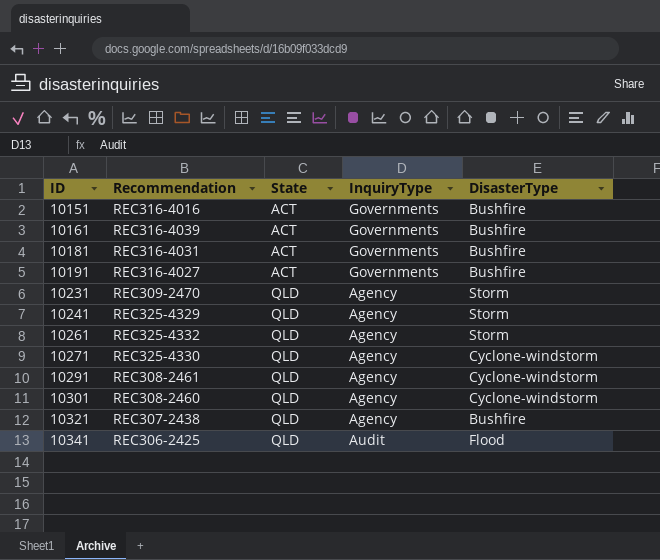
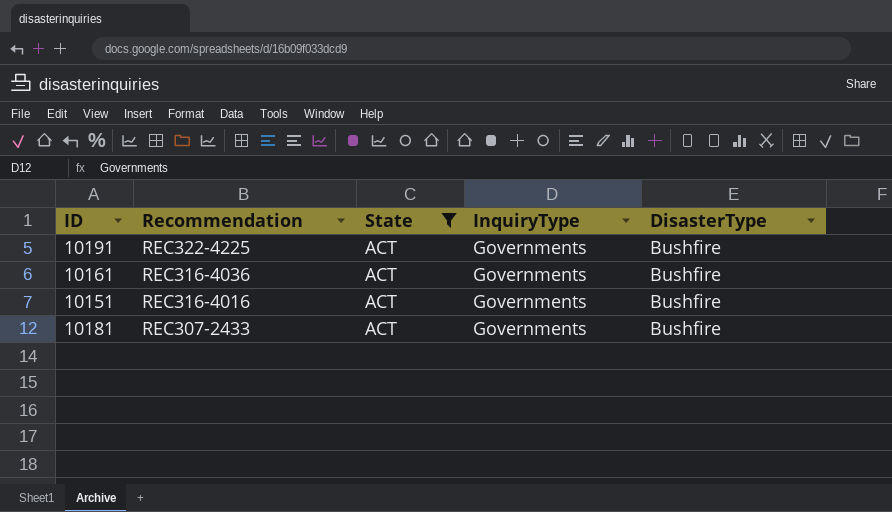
filter: none -> State = ACT
row order: ID ascending -> Recommendation descending
10191 | Recommendation: REC316-4027 -> REC322-4225
10161 | Recommendation: REC316-4039 -> REC316-4036
10181 | Recommendation: REC316-4031 -> REC307-2433

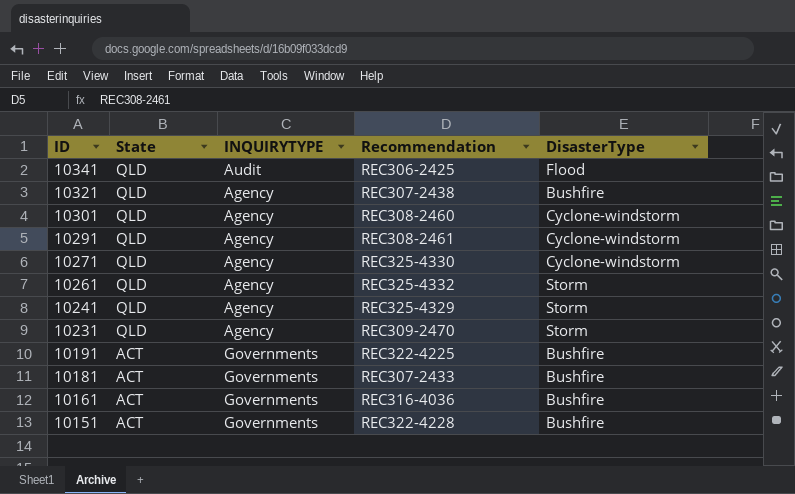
filter: State = ACT -> none
row order: Recommendation descending -> ID descending
column name: InquiryType -> INQUIRYTYPE
column Recommendation | position: 2 -> 4
10151 | Recommendation: REC316-4016 -> REC322-4228

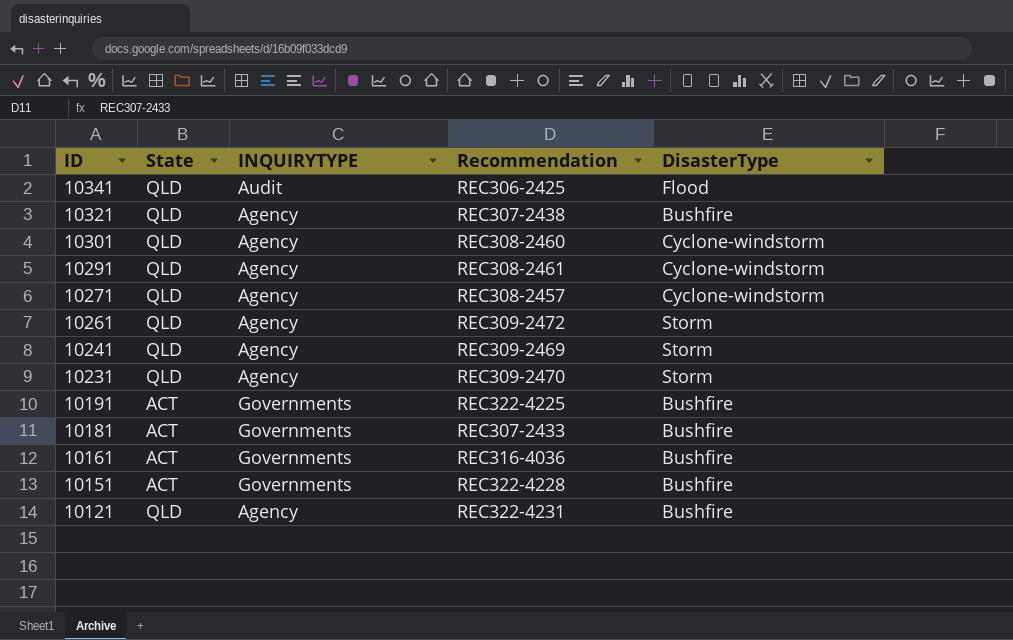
10271 | Recommendation: REC325-4330 -> REC308-2457
10261 | Recommendation: REC325-4332 -> REC309-2472
10241 | Recommendation: REC325-4329 -> REC309-2469
row 10121: none -> QLD | Agency | REC322-4231 | Bushfire

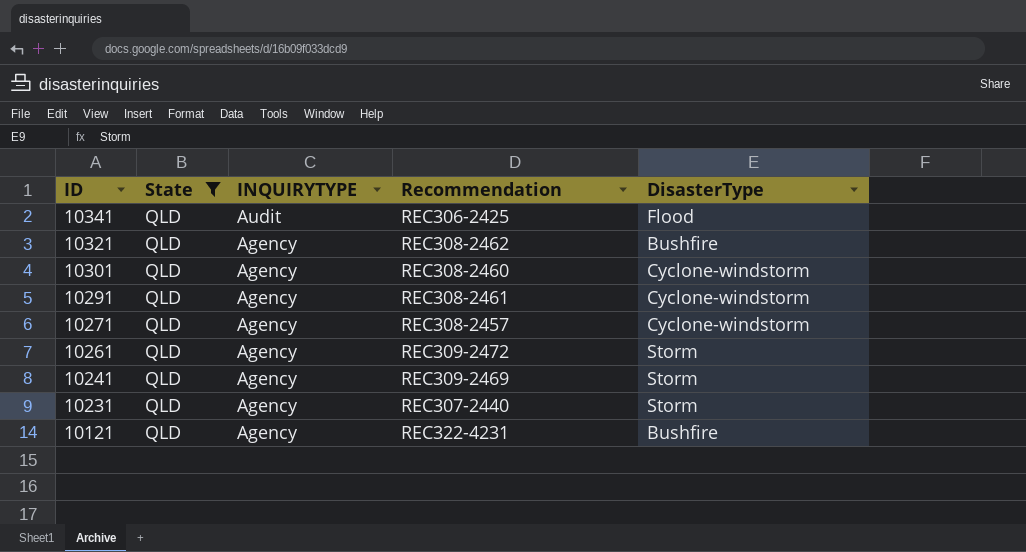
filter: none -> State = QLD
10321 | Recommendation: REC307-2438 -> REC308-2462
10231 | Recommendation: REC309-2470 -> REC307-2440

